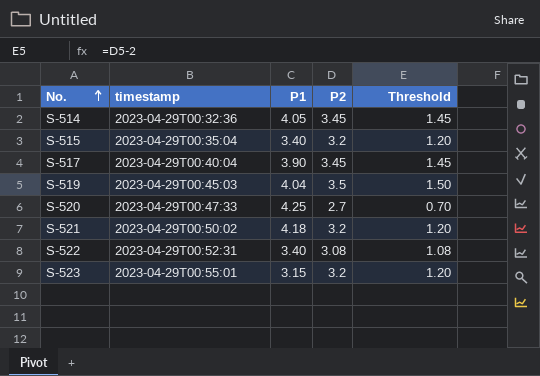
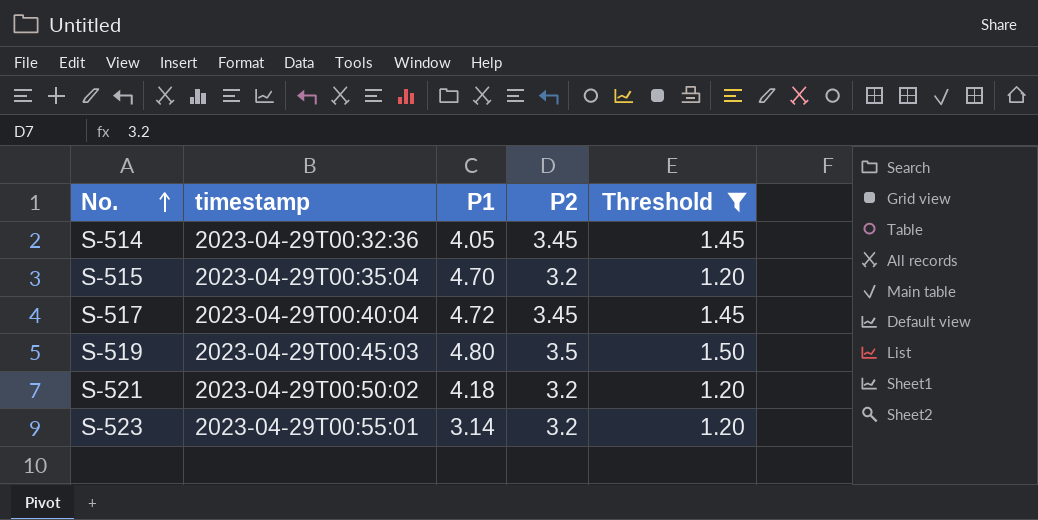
filter: none -> Threshold >= 1.20
S-515 | P1: 3.40 -> 4.70
S-517 | P1: 3.90 -> 4.72
S-519 | P1: 4.04 -> 4.80
S-523 | P1: 3.15 -> 3.14

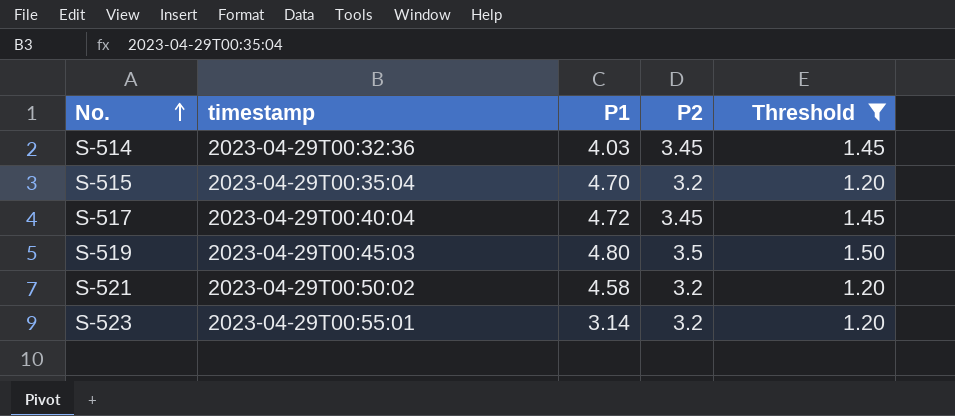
S-514 | P1: 4.05 -> 4.03
S-521 | P1: 4.18 -> 4.58

